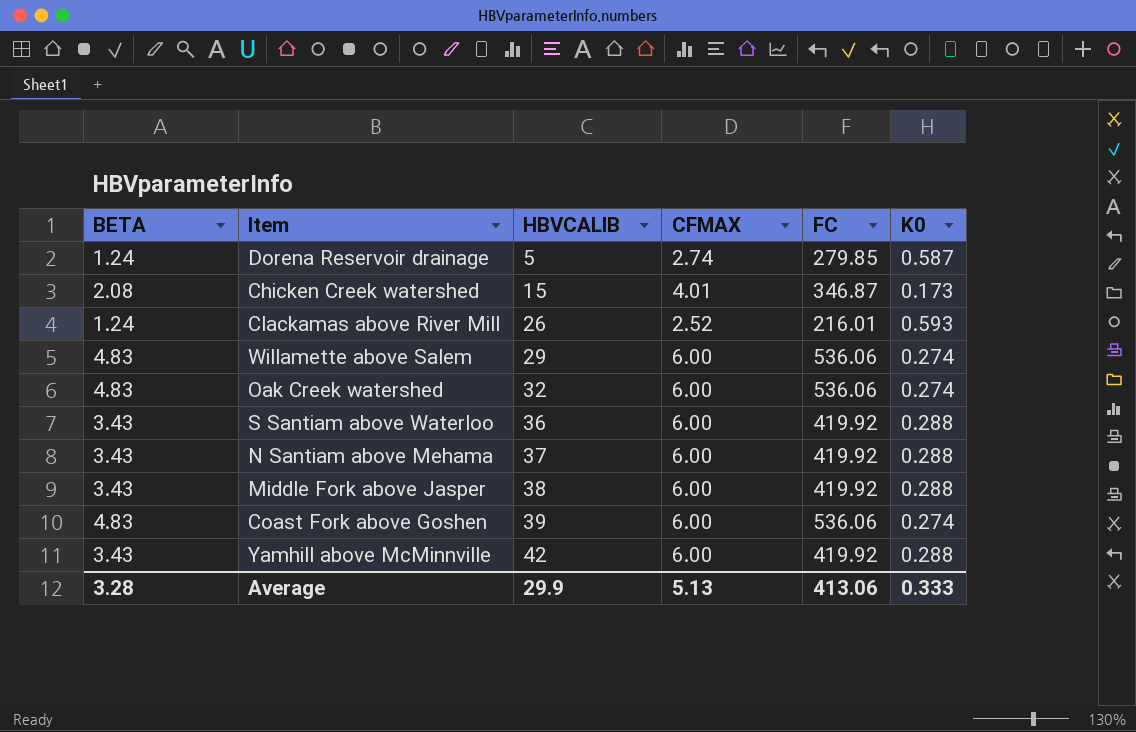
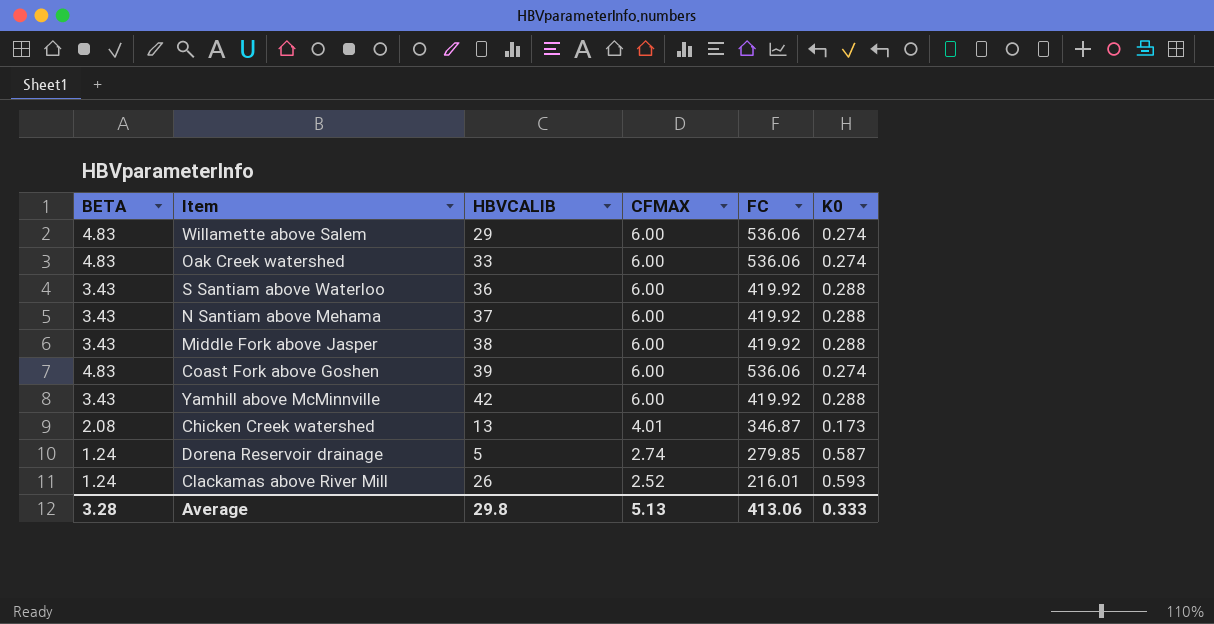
row order: HBVCALIB ascending -> CFMAX descending
Oak Creek watershed | HBVCALIB: 32 -> 33
Chicken Creek watershed | HBVCALIB: 15 -> 13
Average | HBVCALIB: 29.9 -> 29.8

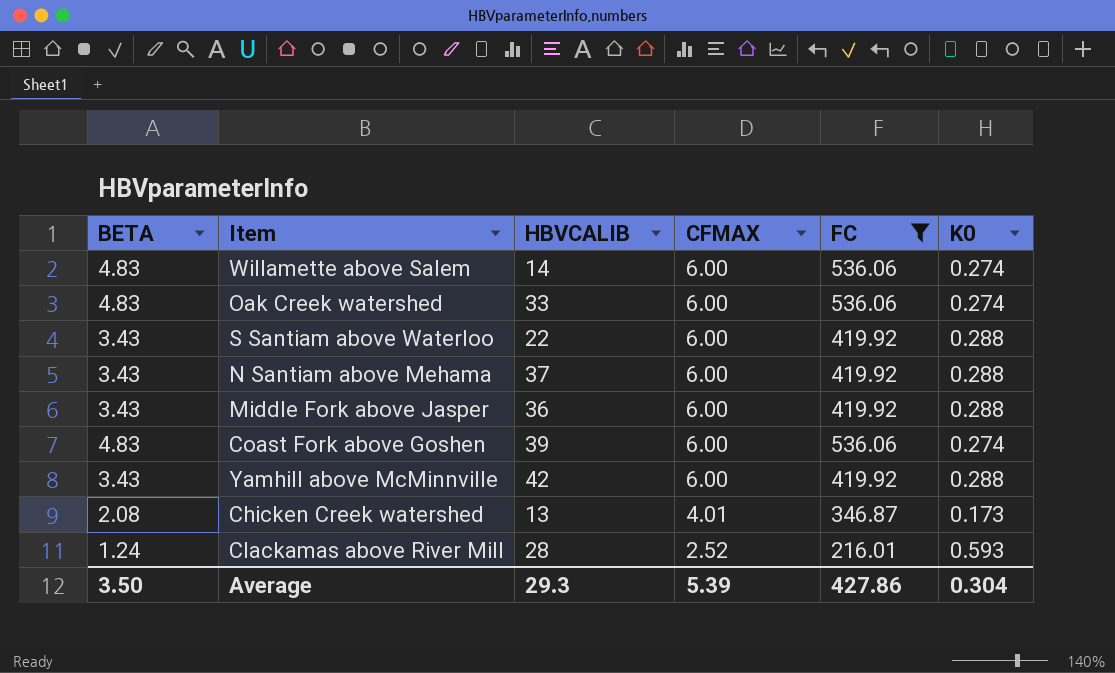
filter: none -> FC != 279.85
Willamette above Salem | HBVCALIB: 29 -> 14
S Santiam above Waterloo | HBVCALIB: 36 -> 22
Middle Fork above Jasper | HBVCALIB: 38 -> 36
Clackamas above River Mill | HBVCALIB: 26 -> 28
Average | BETA: 3.28 -> 3.50
Average | HBVCALIB: 29.8 -> 29.3
Average | CFMAX: 5.13 -> 5.39
Average | FC: 413.06 -> 427.86
Average | K0: 0.333 -> 0.304

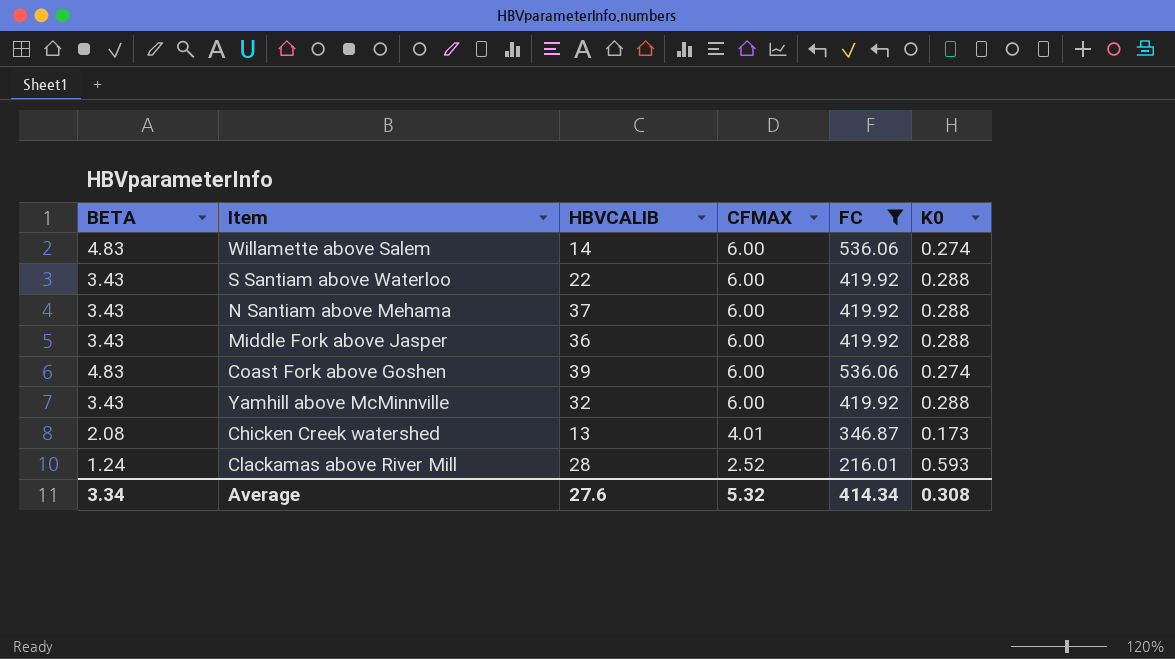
row Oak Creek watershed: 4.83 | 33 | 6.00 | 536.06 | 0.274 -> none
Yamhill above McMinnville | HBVCALIB: 42 -> 32
Average | BETA: 3.50 -> 3.34
Average | HBVCALIB: 29.3 -> 27.6
Average | CFMAX: 5.39 -> 5.32
Average | FC: 427.86 -> 414.34
Average | K0: 0.304 -> 0.308

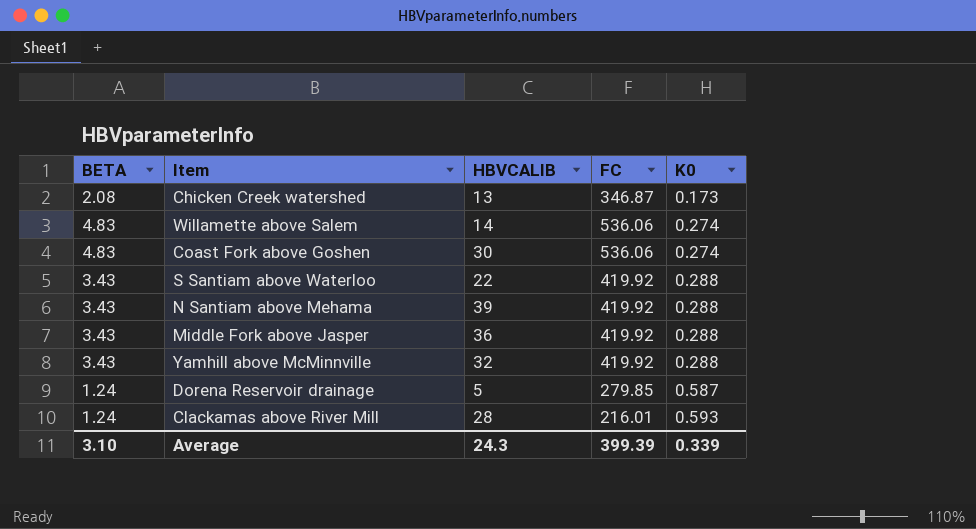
filter: FC != 279.85 -> none
row order: CFMAX descending -> K0 ascending
column CFMAX | position: 4 -> none
Coast Fork above Goshen | HBVCALIB: 39 -> 30
N Santiam above Mehama | HBVCALIB: 37 -> 39
Average | BETA: 3.34 -> 3.10
Average | HBVCALIB: 27.6 -> 24.3
Average | FC: 414.34 -> 399.39
Average | K0: 0.308 -> 0.339

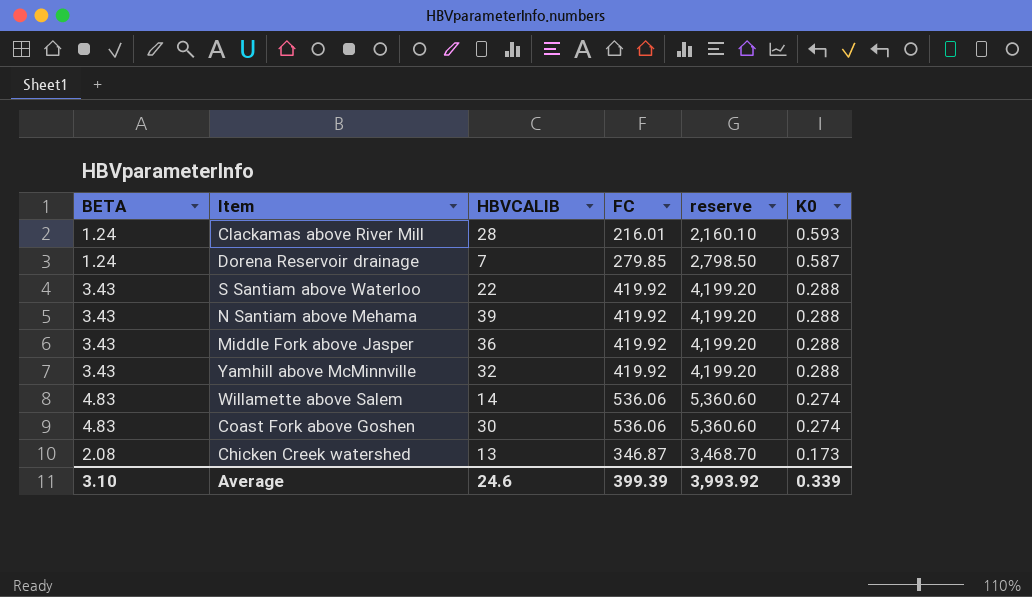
row order: K0 ascending -> K0 descending
column reserve | formula: none -> [FC] * 10
Dorena Reservoir drainage | HBVCALIB: 5 -> 7
Average | HBVCALIB: 24.3 -> 24.6

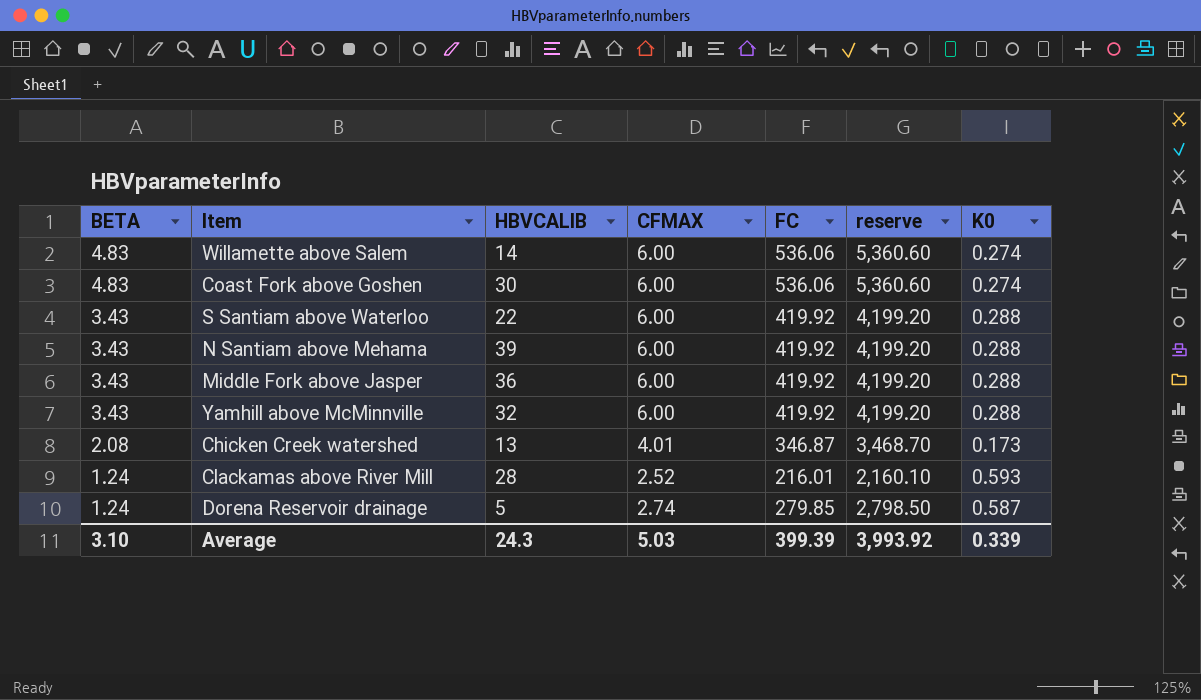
row order: K0 descending -> BETA descending
column CFMAX | position: none -> 4
Dorena Reservoir drainage | HBVCALIB: 7 -> 5
Average | HBVCALIB: 24.6 -> 24.3

